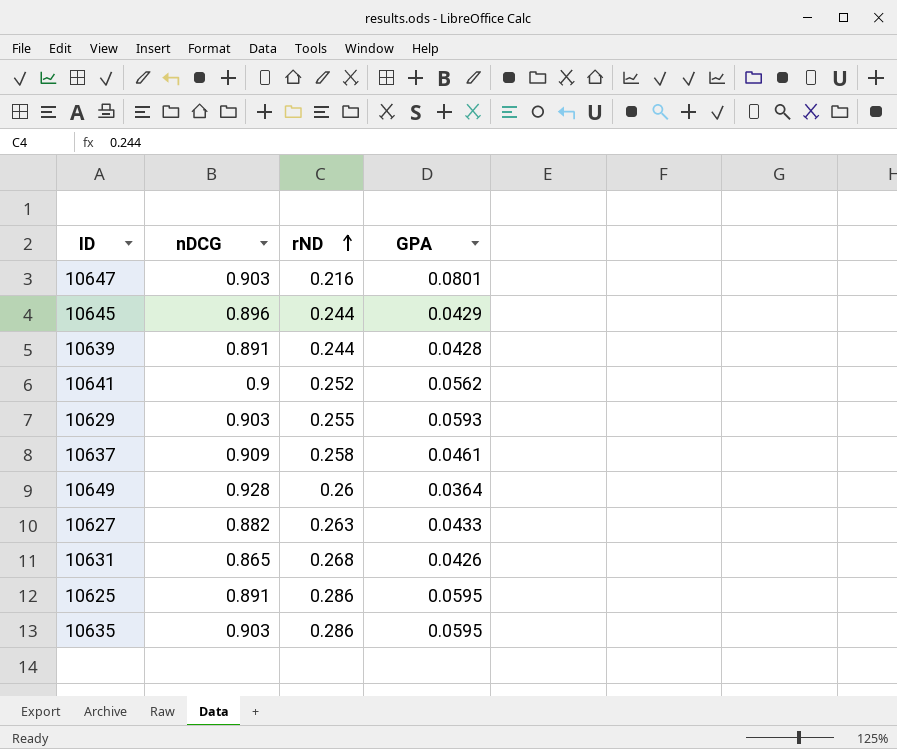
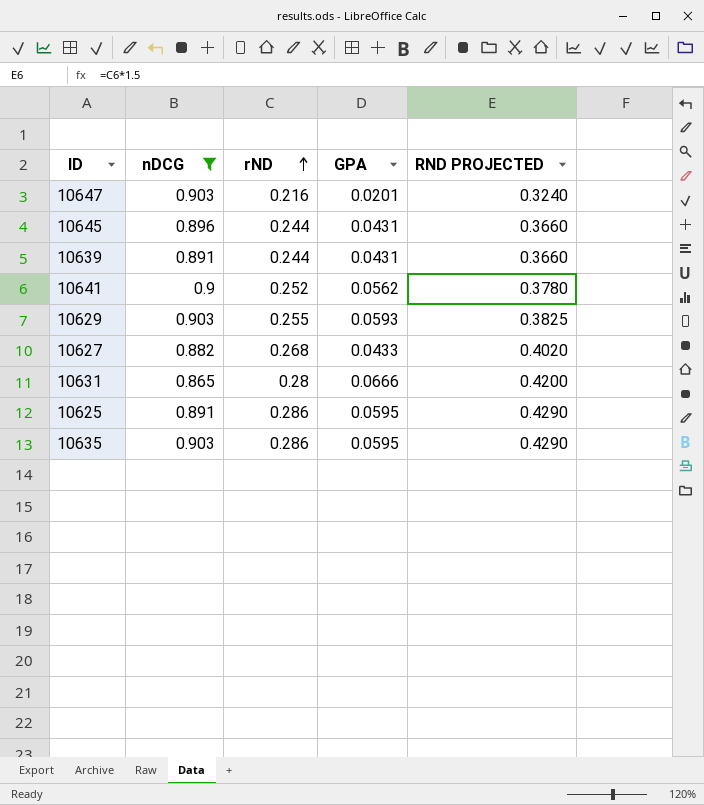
filter: none -> nDCG <= 0.903
column RND PROJECTED | formula: none -> [rND] * 1.5
10647 | GPA: 0.0801 -> 0.0201
10645 | GPA: 0.0429 -> 0.0431
10639 | GPA: 0.0428 -> 0.0431
10627 | rND: 0.263 -> 0.268
10631 | rND: 0.268 -> 0.28
10631 | GPA: 0.0426 -> 0.0666

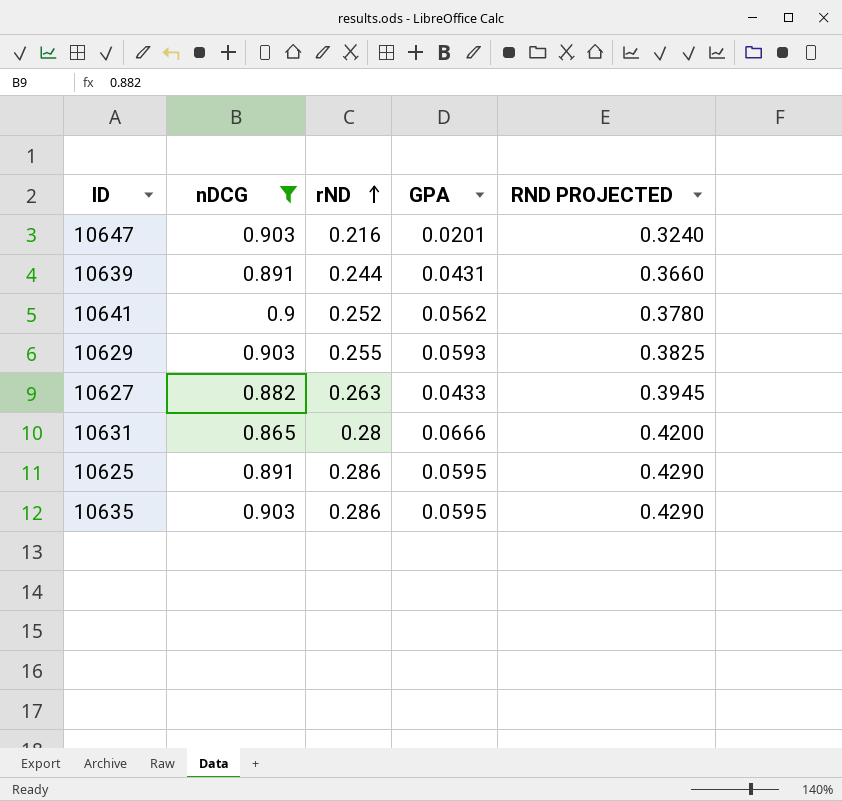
row 10645: 0.896 | 0.244 | 0.0431 | 0.3660 -> none
10627 | rND: 0.268 -> 0.263
10627 | RND PROJECTED: 0.4020 -> 0.3945

